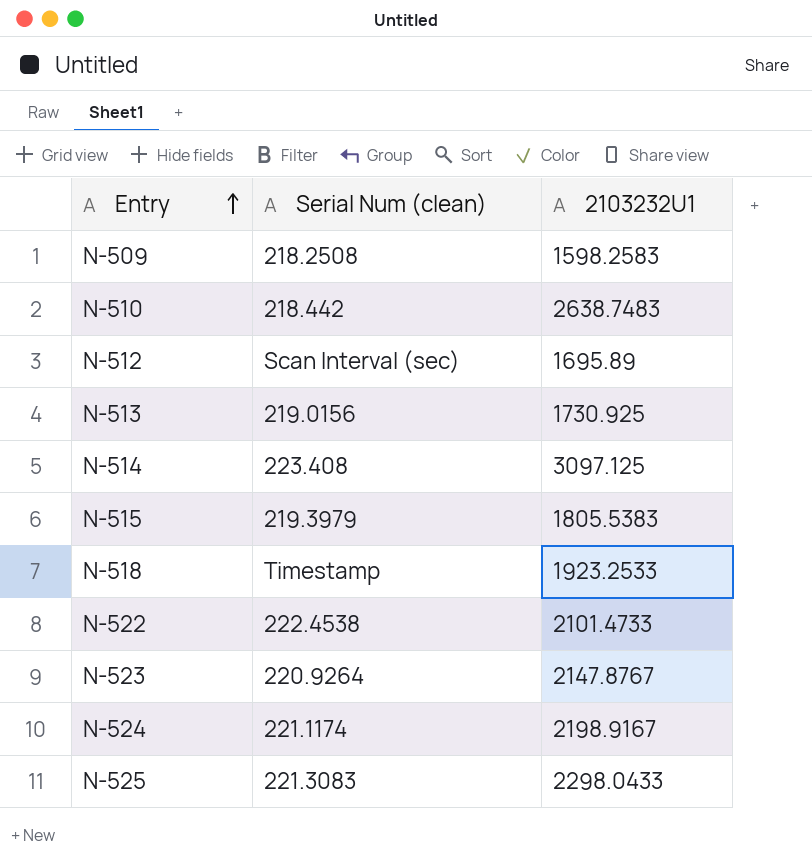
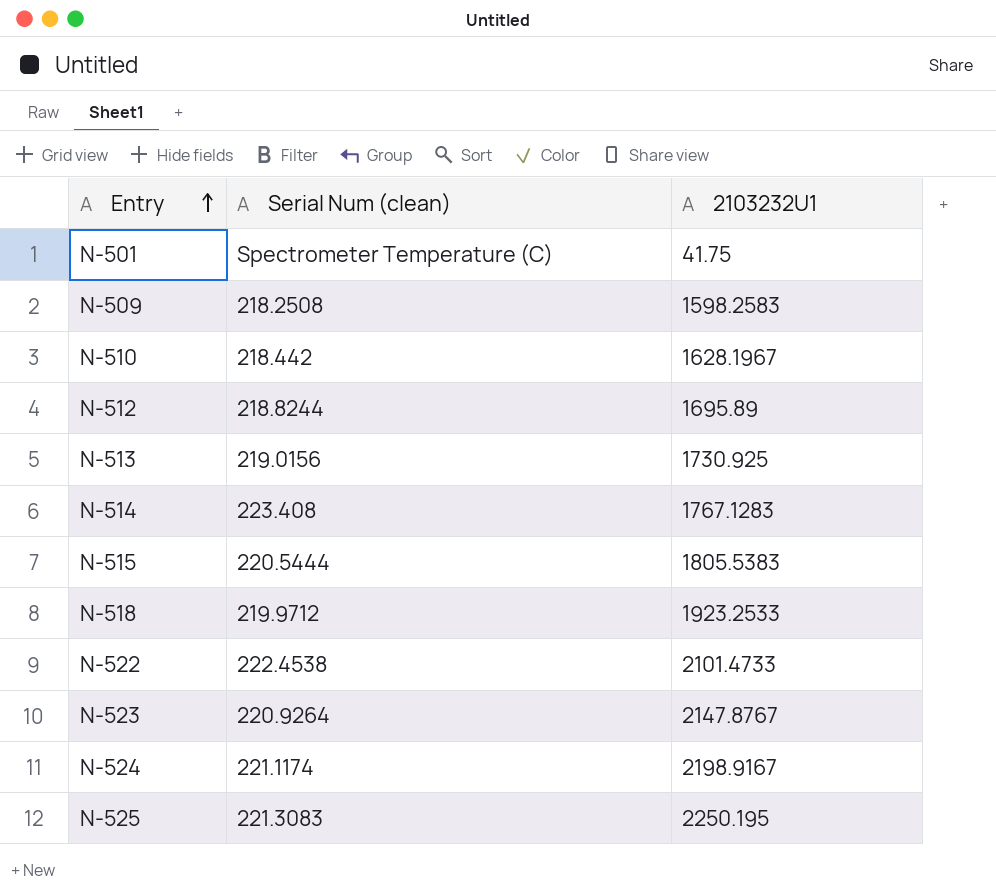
row N-501: none -> Spectrometer Temperature (C) | 41.75
N-510 | 2103232U1: 2638.7483 -> 1628.1967
N-512 | Serial Num (clean): Scan Interval (sec) -> 218.8244
N-514 | 2103232U1: 3097.125 -> 1767.1283
N-515 | Serial Num (clean): 219.3979 -> 220.5444
N-518 | Serial Num (clean): Timestamp -> 219.9712
N-525 | 2103232U1: 2298.0433 -> 2250.195

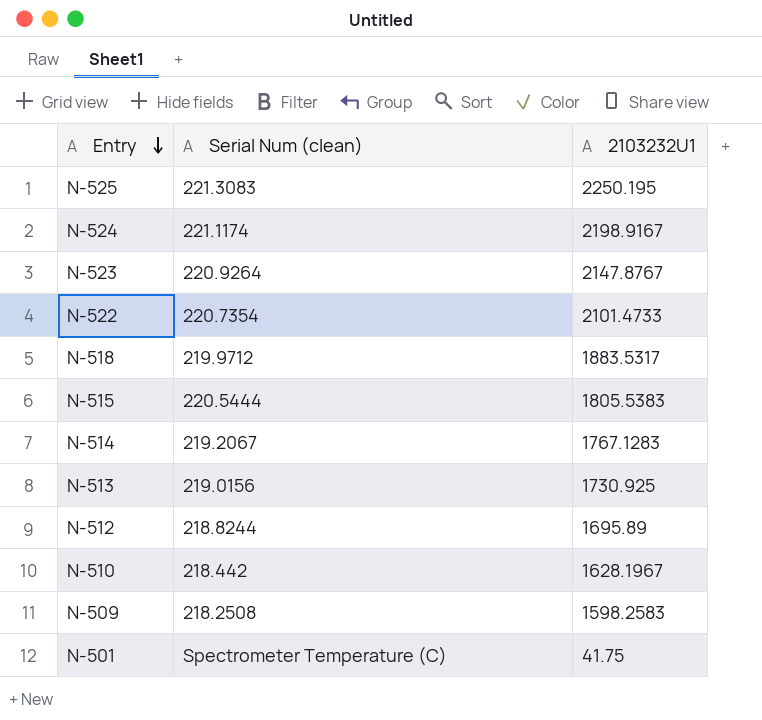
row order: Entry ascending -> Entry descending
N-522 | Serial Num (clean): 222.4538 -> 220.7354
N-518 | 2103232U1: 1923.2533 -> 1883.5317
N-514 | Serial Num (clean): 223.408 -> 219.2067

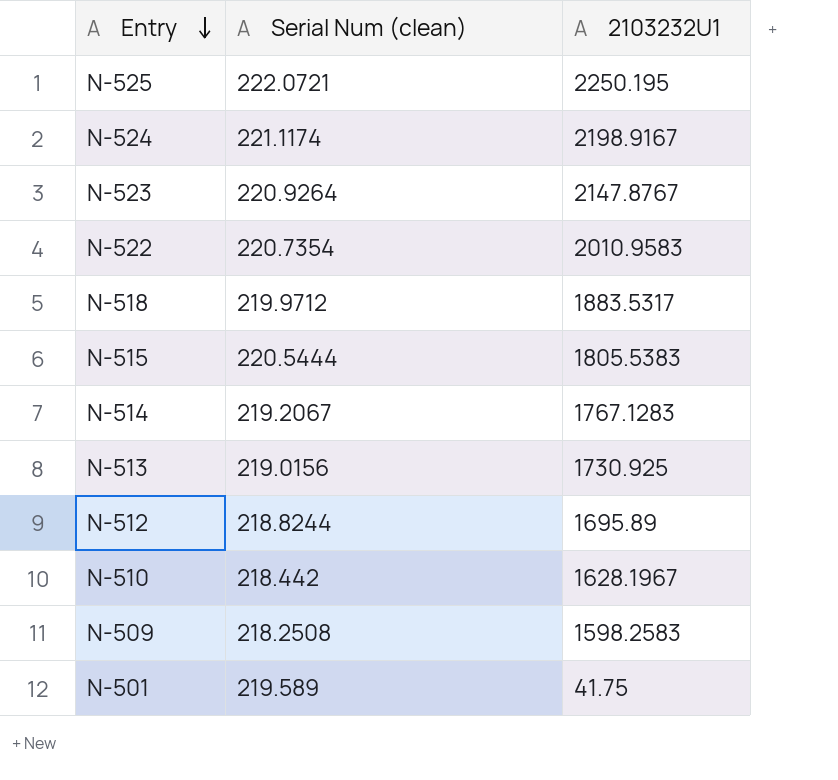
N-525 | Serial Num (clean): 221.3083 -> 222.0721
N-522 | 2103232U1: 2101.4733 -> 2010.9583
N-501 | Serial Num (clean): Spectrometer Temperature (C) -> 219.589

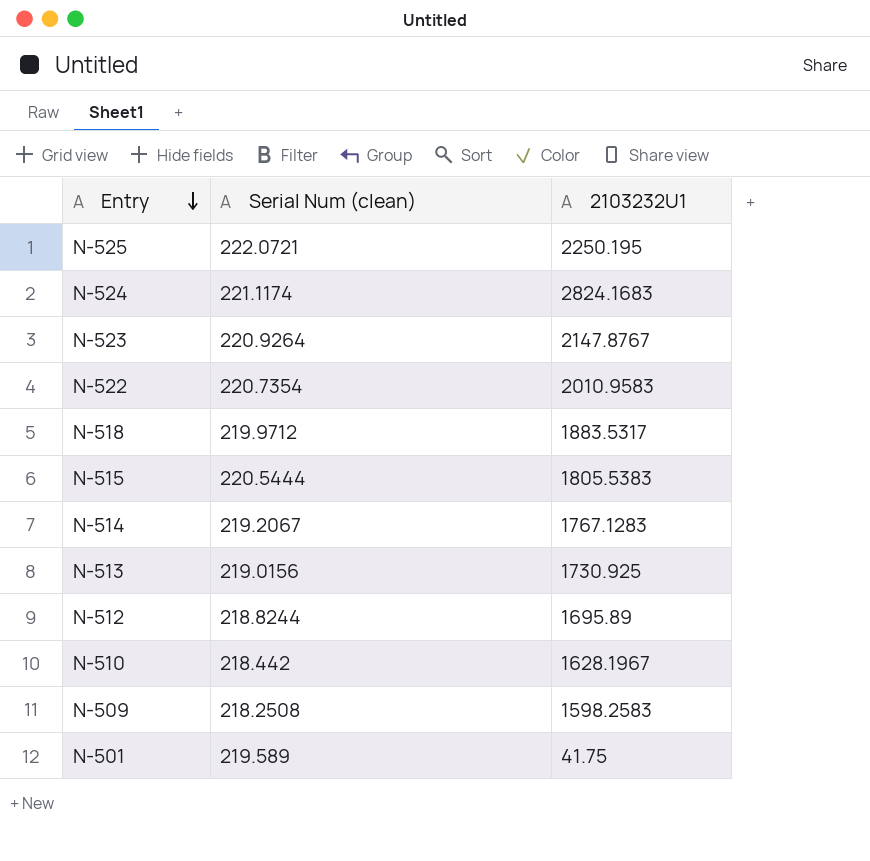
N-524 | 2103232U1: 2198.9167 -> 2824.1683

